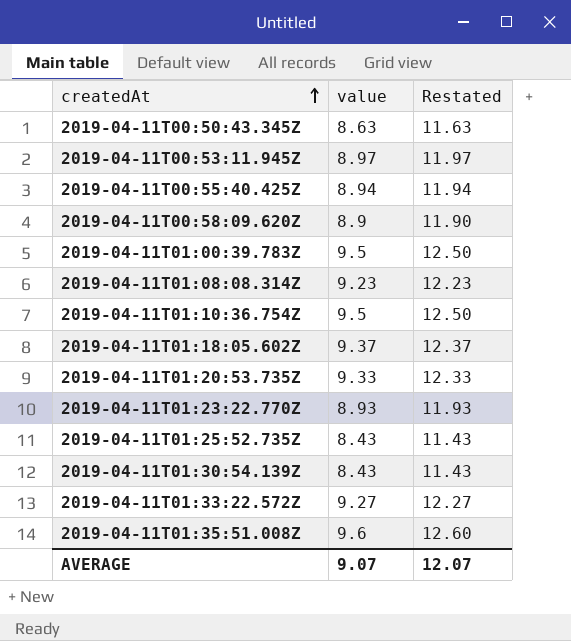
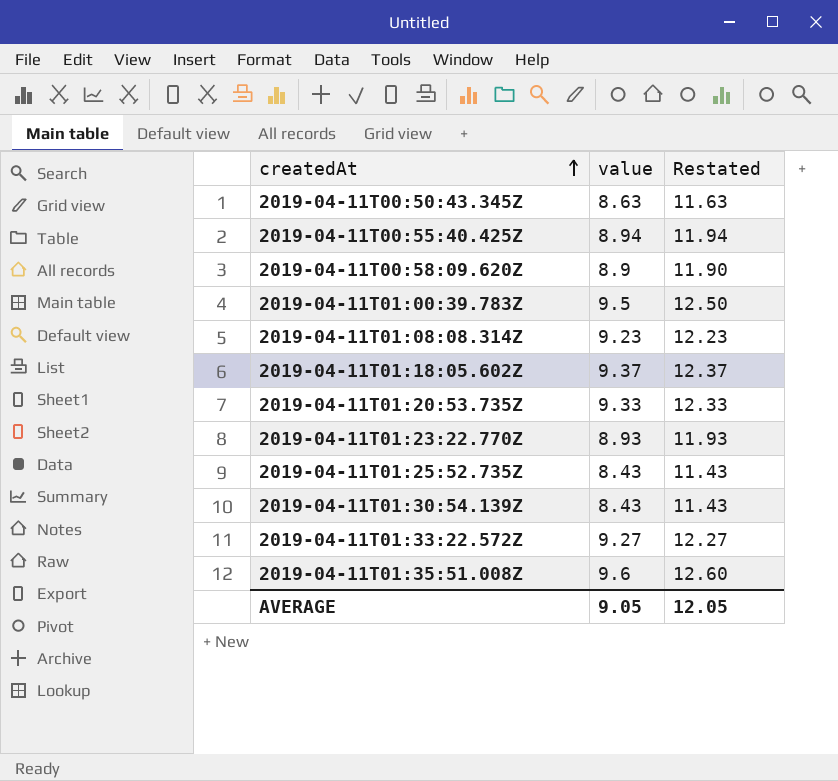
row 2019-04-11T00:53:11.945Z: 8.97 | 11.97 -> none
row 2019-04-11T01:10:36.754Z: 9.5 | 12.50 -> none
AVERAGE | value: 9.07 -> 9.05
AVERAGE | Restated: 12.07 -> 12.05

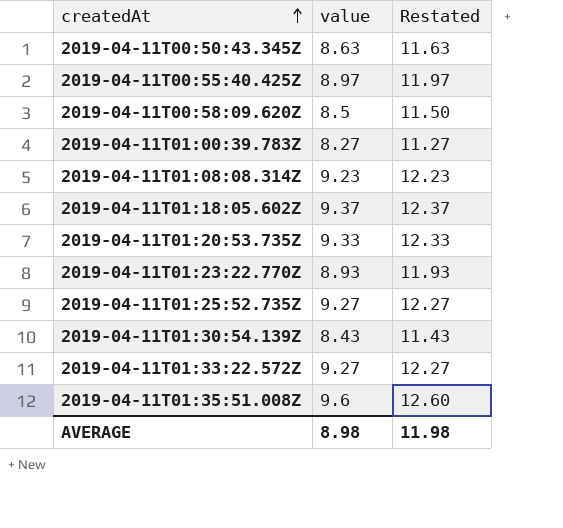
2019-04-11T00:55:40.425Z | value: 8.94 -> 8.97
2019-04-11T00:55:40.425Z | Restated: 11.94 -> 11.97
2019-04-11T00:58:09.620Z | value: 8.9 -> 8.5
2019-04-11T00:58:09.620Z | Restated: 11.90 -> 11.50
2019-04-11T01:00:39.783Z | value: 9.5 -> 8.27
2019-04-11T01:00:39.783Z | Restated: 12.50 -> 11.27
2019-04-11T01:25:52.735Z | value: 8.43 -> 9.27
2019-04-11T01:25:52.735Z | Restated: 11.43 -> 12.27
AVERAGE | value: 9.05 -> 8.98
AVERAGE | Restated: 12.05 -> 11.98

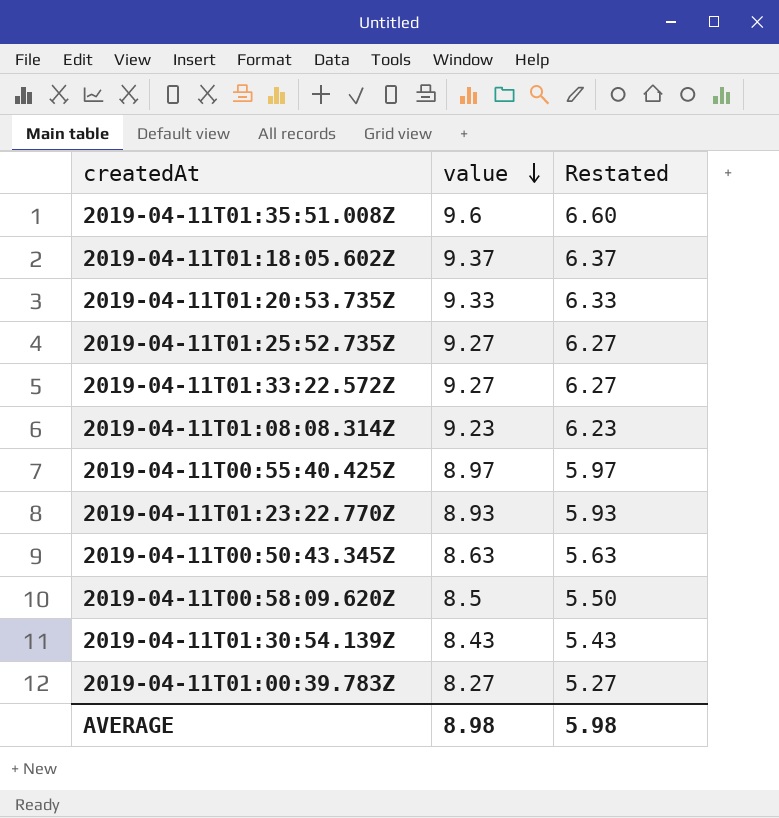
row order: createdAt ascending -> value descending
column Restated | formula: [value] + 3 -> [value] - 3
AVERAGE | Restated: 11.98 -> 5.98

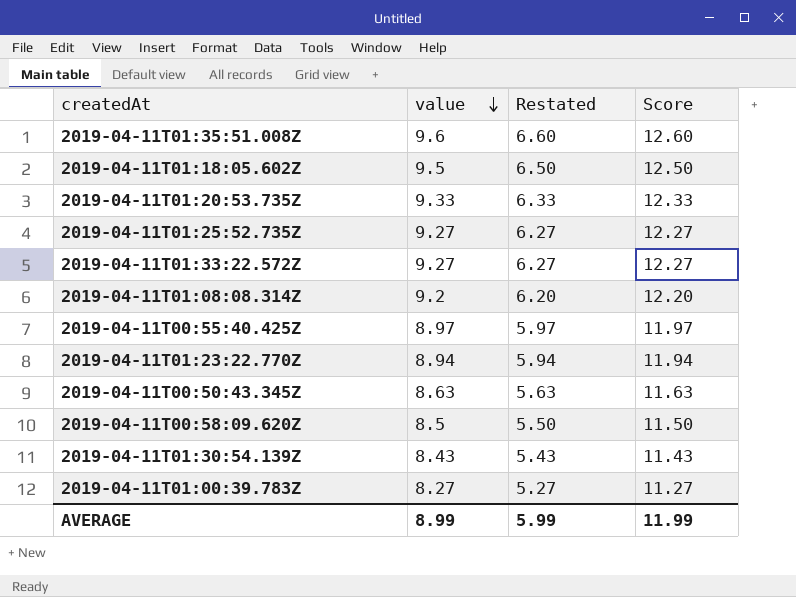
column Score | formula: none -> [value] + 3
2019-04-11T01:18:05.602Z | value: 9.37 -> 9.5
2019-04-11T01:18:05.602Z | Restated: 6.37 -> 6.50
2019-04-11T01:08:08.314Z | value: 9.23 -> 9.2
2019-04-11T01:08:08.314Z | Restated: 6.23 -> 6.20
2019-04-11T01:23:22.770Z | value: 8.93 -> 8.94
2019-04-11T01:23:22.770Z | Restated: 5.93 -> 5.94
AVERAGE | value: 8.98 -> 8.99
AVERAGE | Restated: 5.98 -> 5.99

